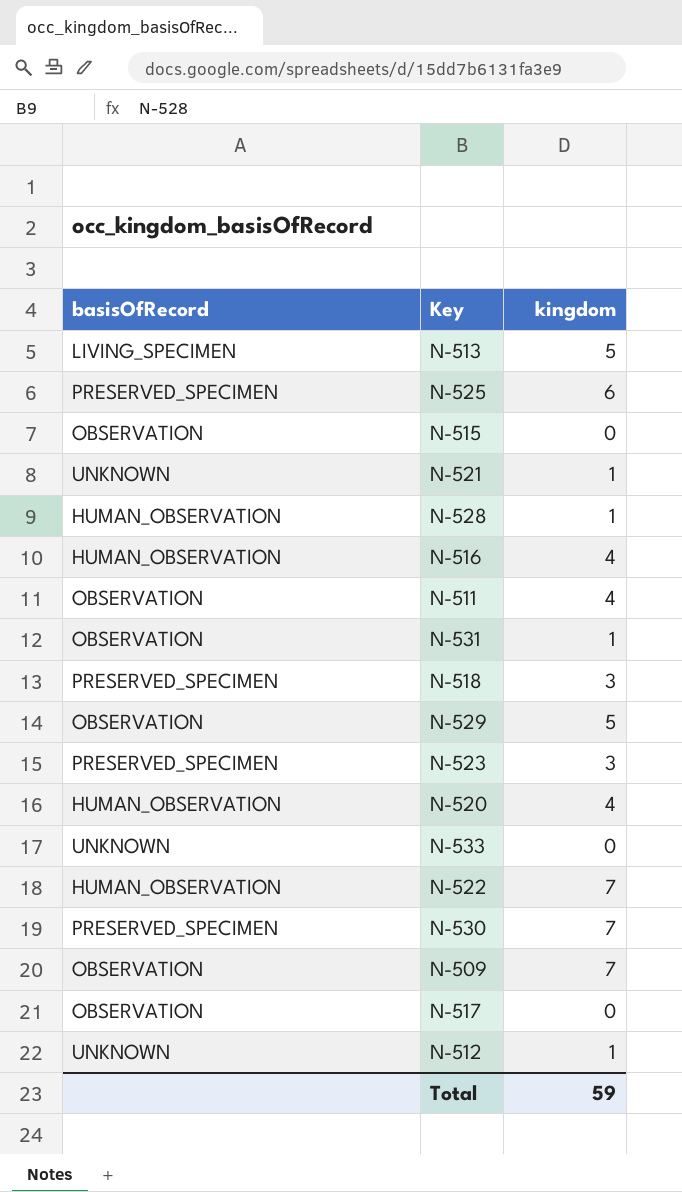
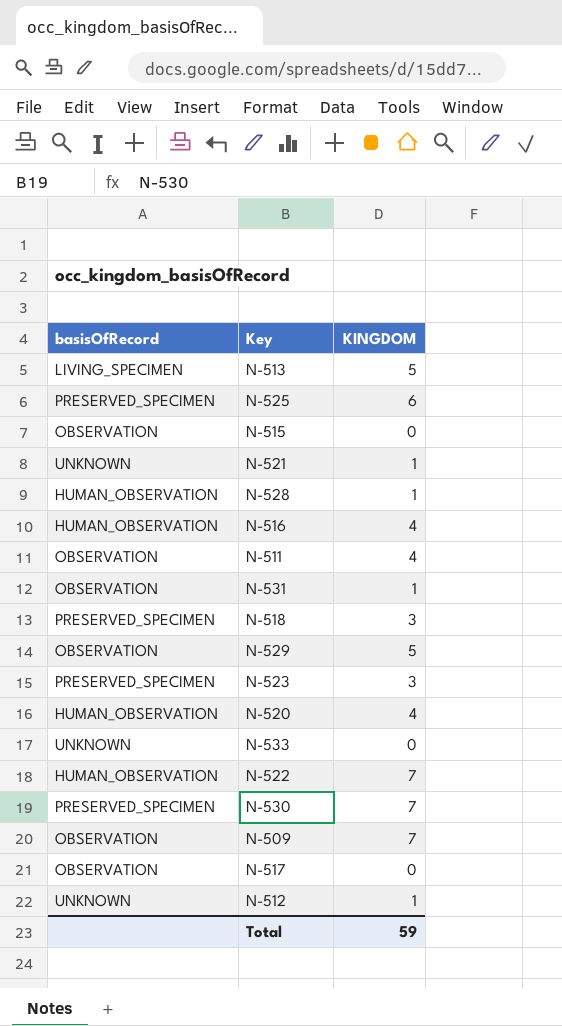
column name: kingdom -> KINGDOM

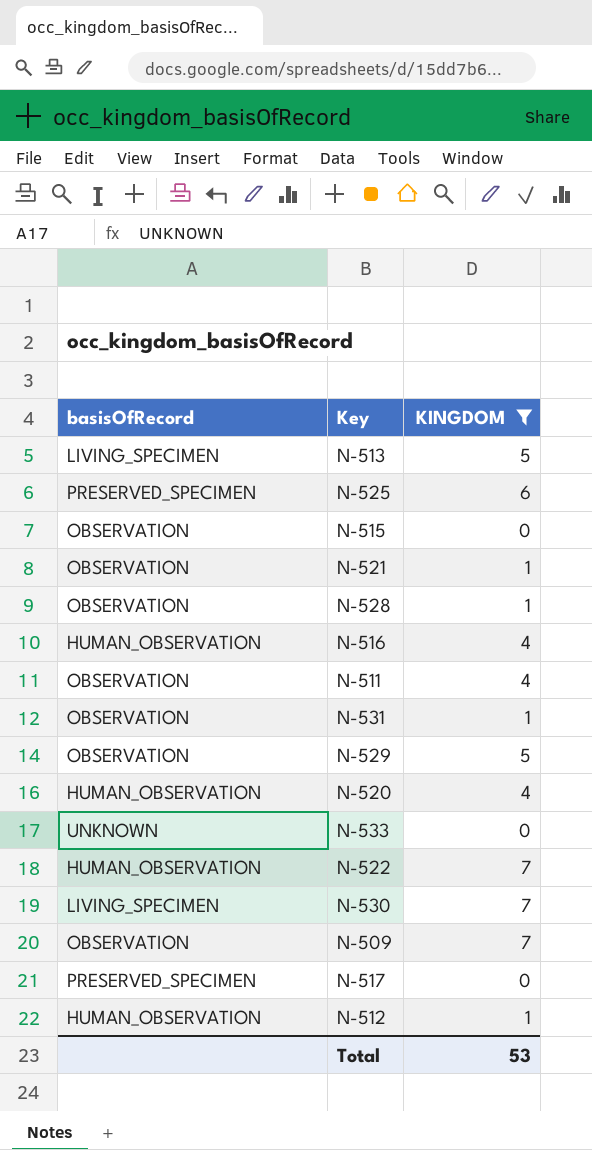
filter: none -> KINGDOM != 3
N-521 | basisOfRecord: UNKNOWN -> OBSERVATION
N-528 | basisOfRecord: HUMAN_OBSERVATION -> OBSERVATION
N-530 | basisOfRecord: PRESERVED_SPECIMEN -> LIVING_SPECIMEN
N-517 | basisOfRecord: OBSERVATION -> PRESERVED_SPECIMEN
N-512 | basisOfRecord: UNKNOWN -> HUMAN_OBSERVATION
Total | KINGDOM: 59 -> 53

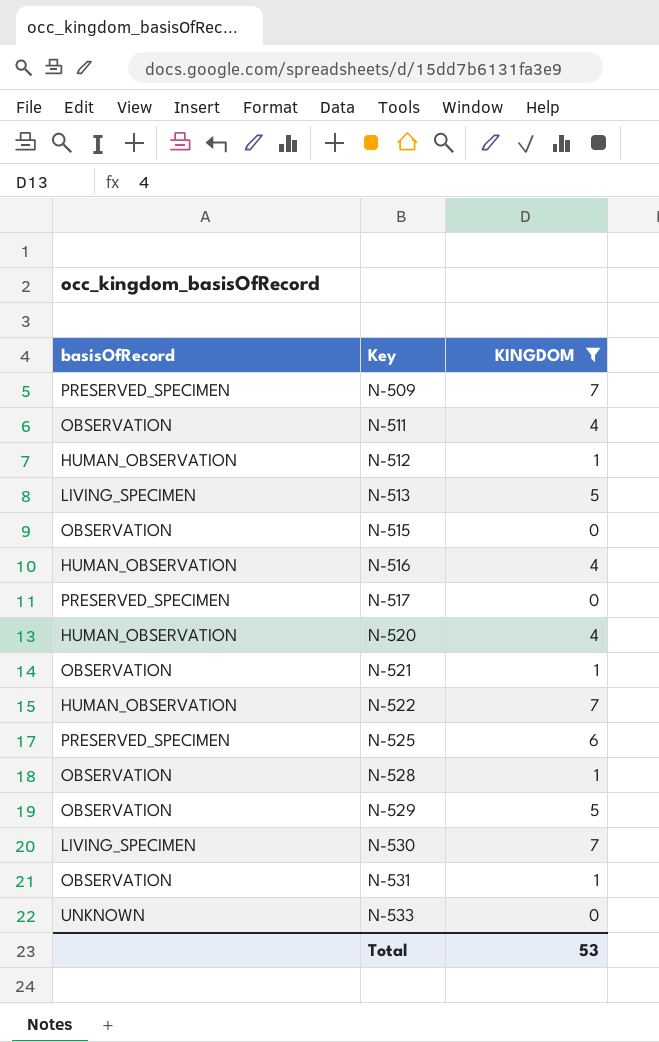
row order: none -> Key ascending
N-509 | basisOfRecord: OBSERVATION -> PRESERVED_SPECIMEN

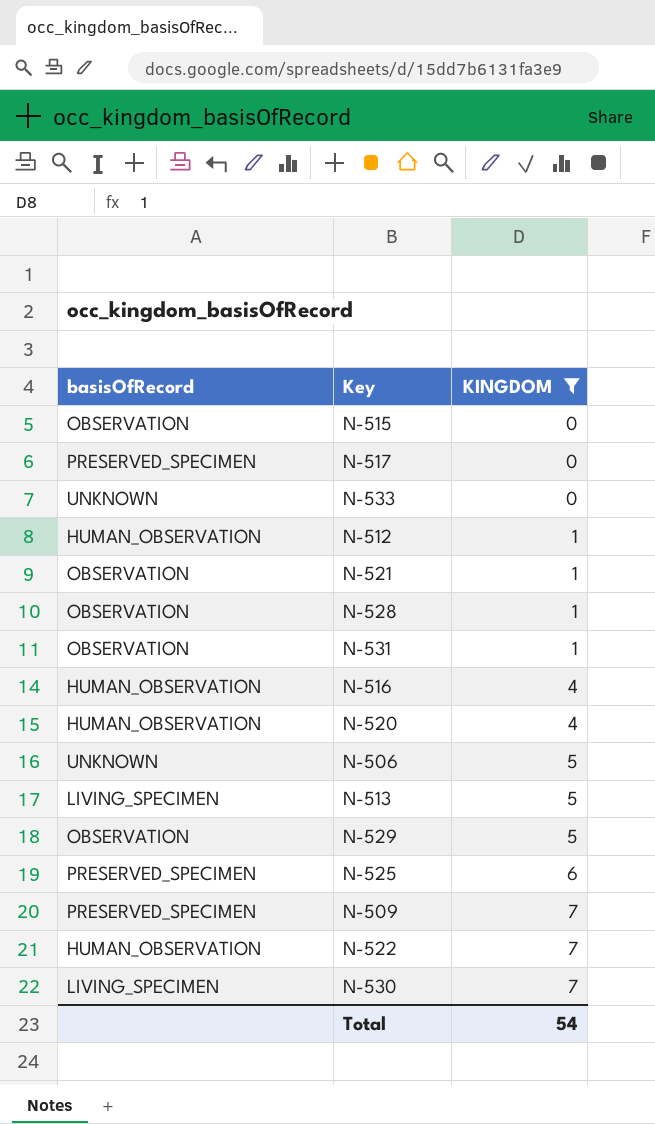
row order: Key ascending -> KINGDOM ascending
row N-511: OBSERVATION | 4 -> none
row N-506: none -> UNKNOWN | 5
Total | KINGDOM: 53 -> 54

